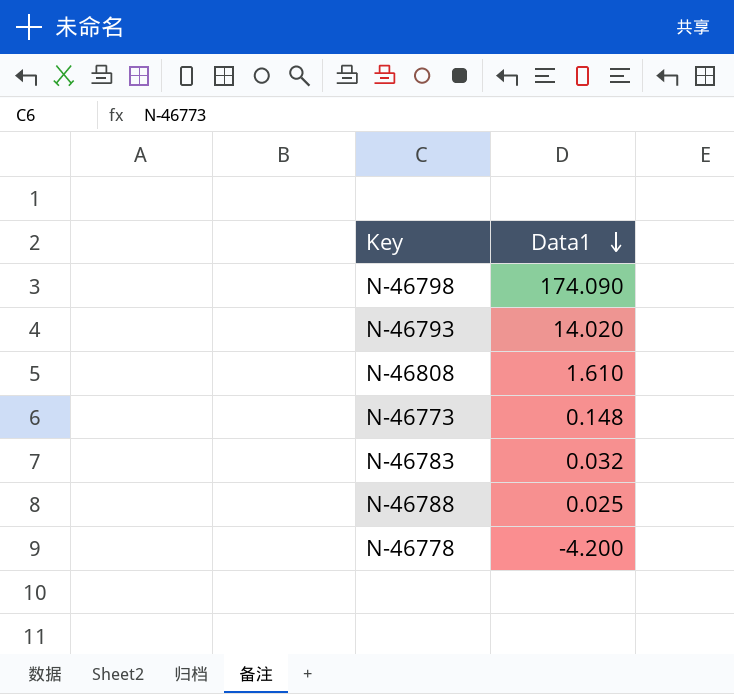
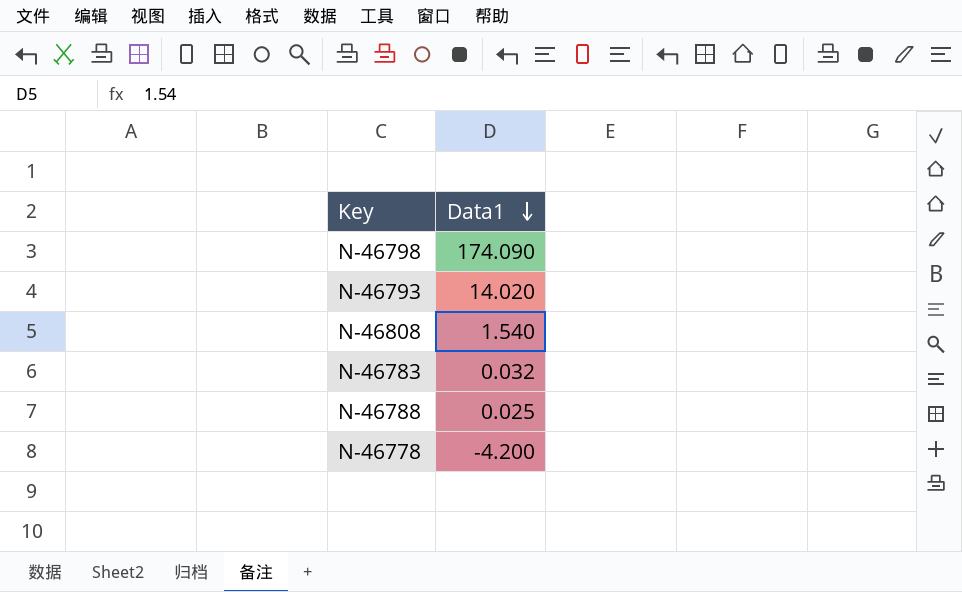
row N-46773: 0.148 -> none
N-46808 | Data1: 1.610 -> 1.540

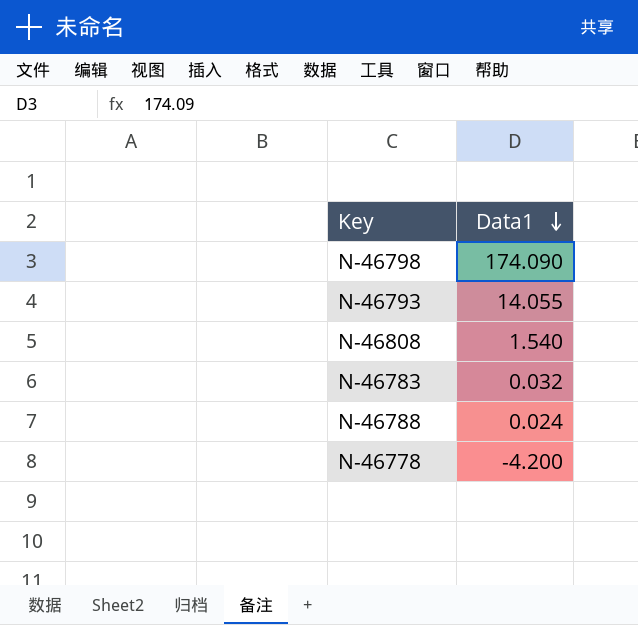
N-46793 | Data1: 14.020 -> 14.055
N-46788 | Data1: 0.025 -> 0.024

